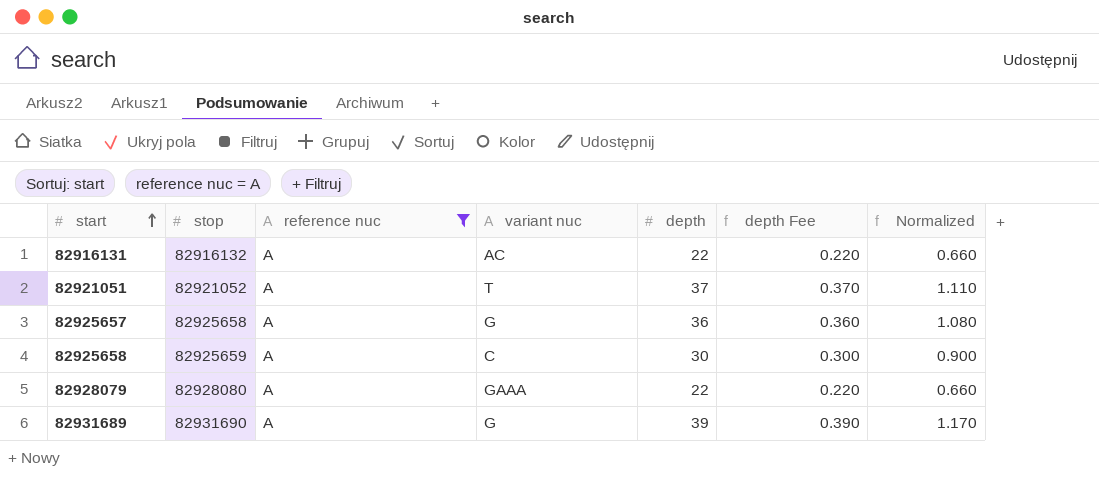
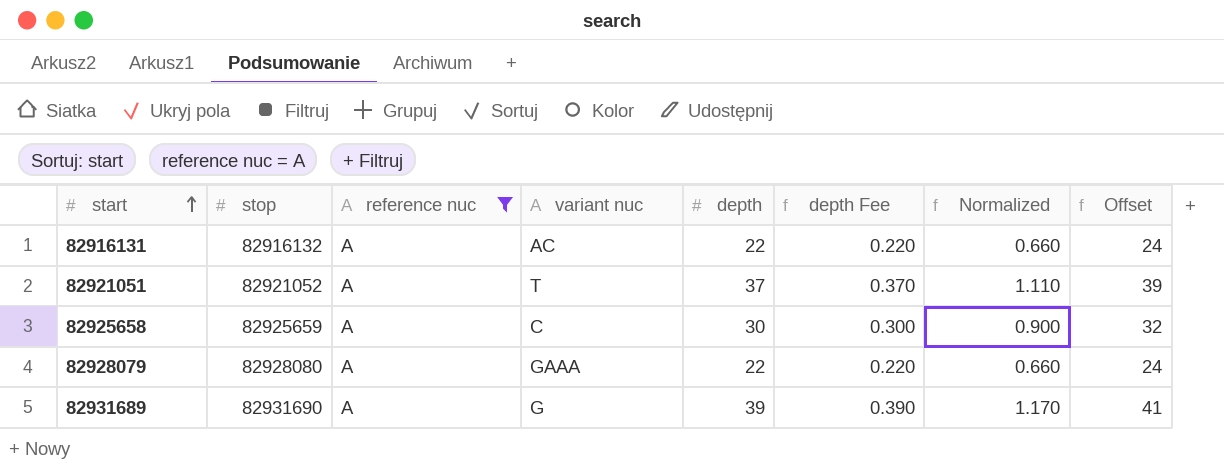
column Offset | formula: none -> [depth] + 2
row 82925657: 82925658 | A | G | 36 | 0.360 | 1.080 -> none

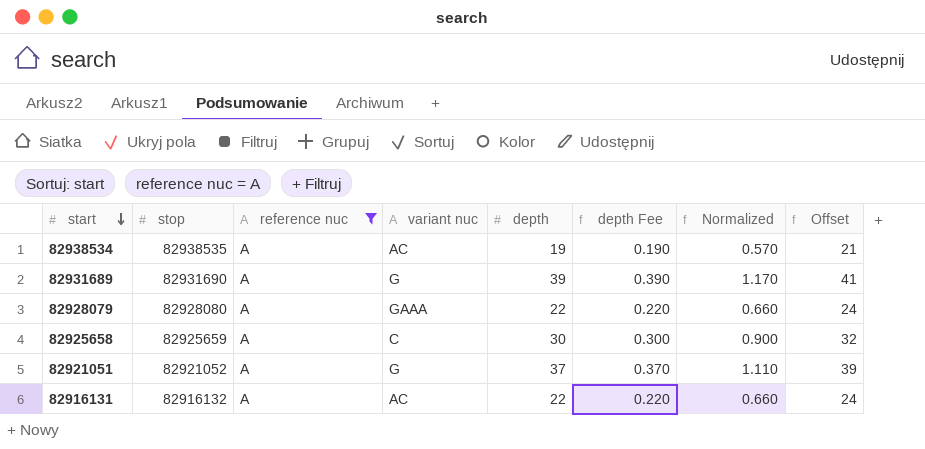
row order: start ascending -> start descending
row 82938534: none -> 82938535 | A | AC | 19 | 0.190 | 0.570 | 21
82921051 | variant nuc: T -> G

